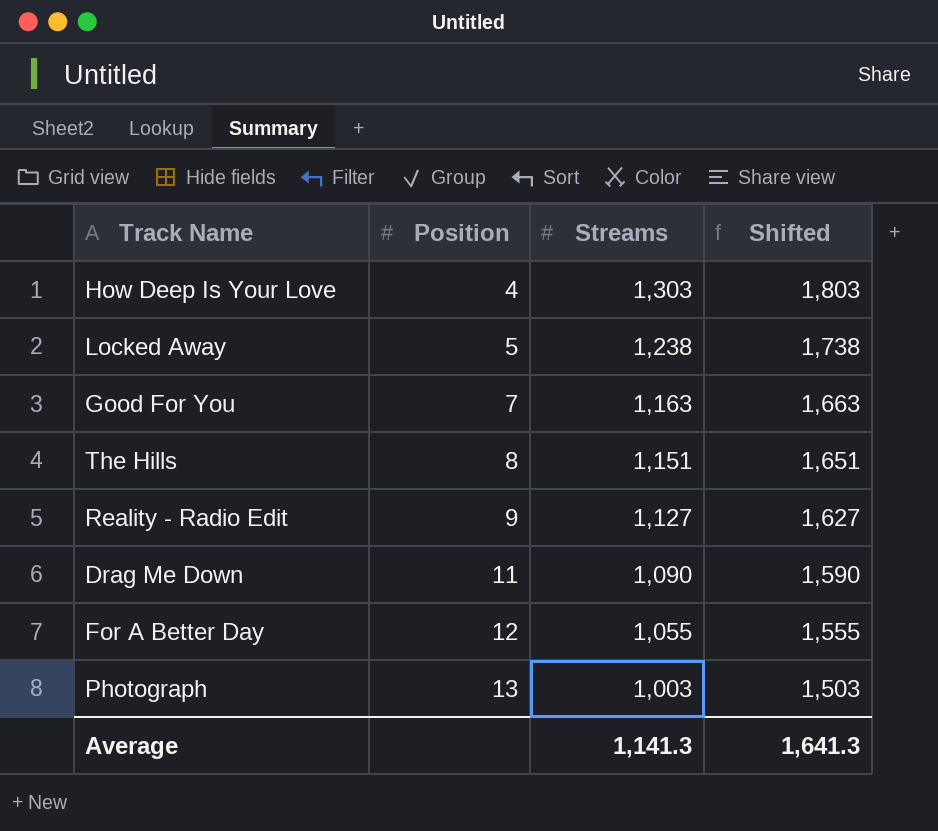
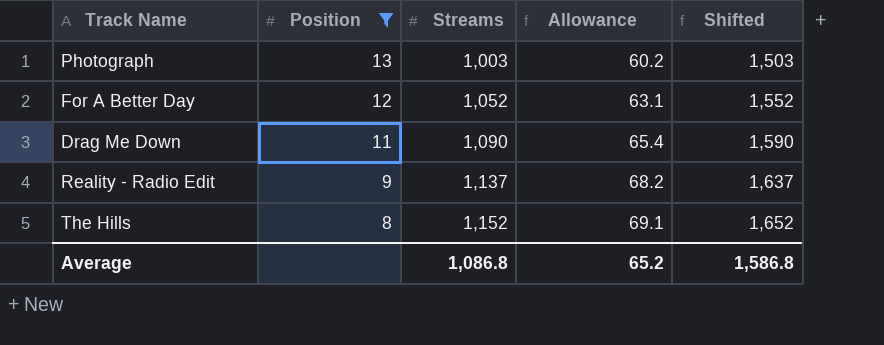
filter: none -> Position >= 8
row order: Position ascending -> Position descending
column Allowance | formula: none -> [Streams] * 0.06
For A Better Day | Streams: 1,055 -> 1,052
For A Better Day | Shifted: 1,555 -> 1,552
Reality - Radio Edit | Streams: 1,127 -> 1,137
Reality - Radio Edit | Shifted: 1,627 -> 1,637
The Hills | Streams: 1,151 -> 1,152
The Hills | Shifted: 1,651 -> 1,652
Average | Streams: 1,141.3 -> 1,086.8
Average | Shifted: 1,641.3 -> 1,586.8

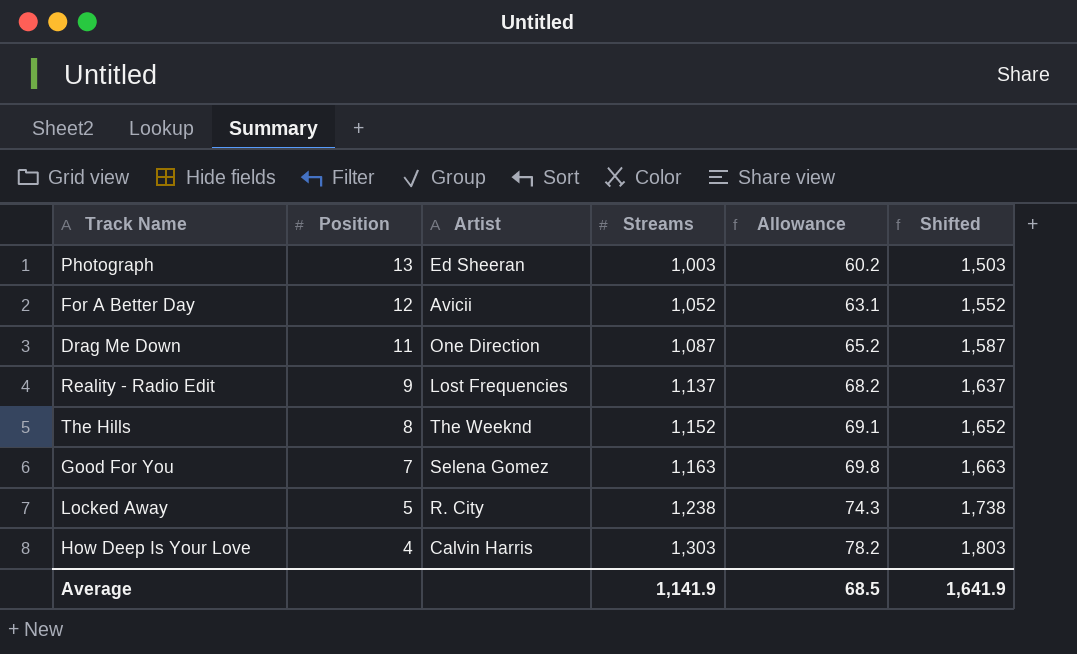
filter: Position >= 8 -> none
column Artist | position: none -> 3
Drag Me Down | Streams: 1,090 -> 1,087
Drag Me Down | Allowance: 65.4 -> 65.2
Drag Me Down | Shifted: 1,590 -> 1,587
Average | Streams: 1,086.8 -> 1,141.9
Average | Allowance: 65.2 -> 68.5
Average | Shifted: 1,586.8 -> 1,641.9

